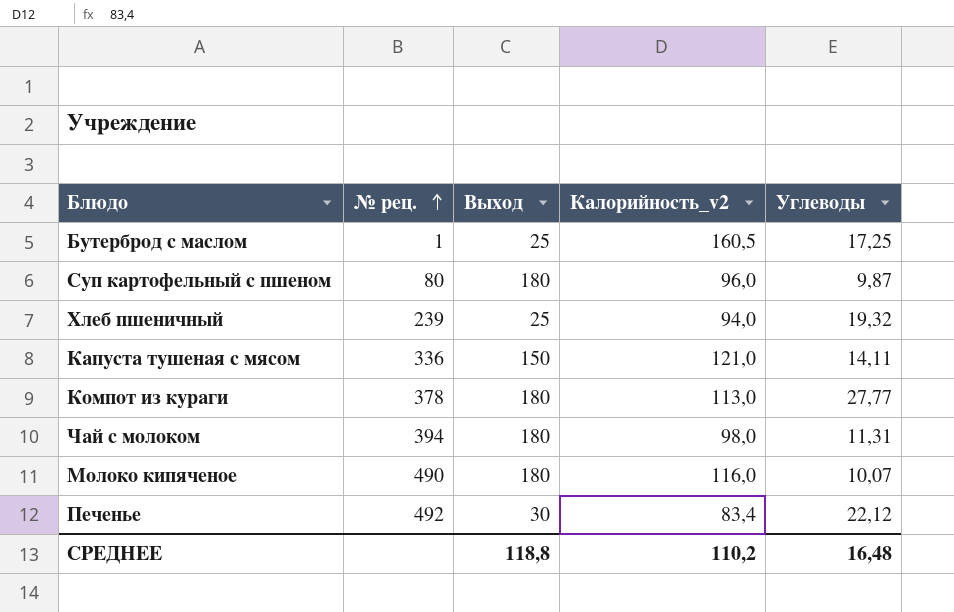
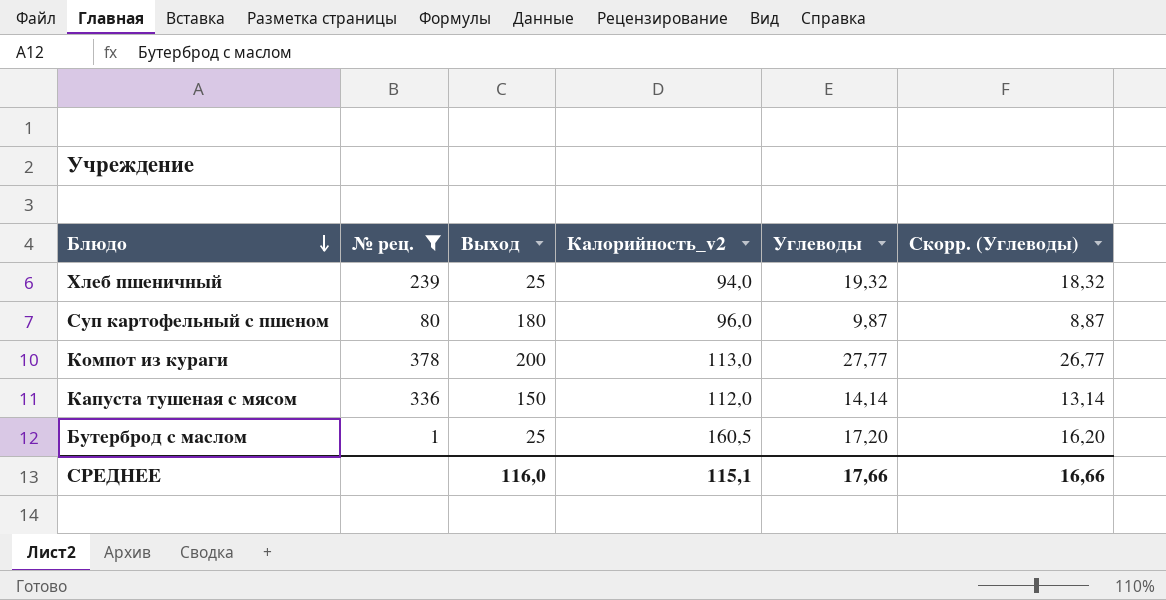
filter: none -> № рец. <= 378
row order: № рец. ascending -> Блюдо descending
column Скорр. (Углеводы) | formula: none -> [Углеводы] - 1
Компот из кураги | Выход: 180 -> 200
Капуста тушеная с мясом | Калорийность_v2: 121,0 -> 112,0
Капуста тушеная с мясом | Углеводы: 14,11 -> 14,14
Бутерброд с маслом | Углеводы: 17,25 -> 17,20
СРЕДНЕЕ | Выход: 118,8 -> 116,0
СРЕДНЕЕ | Калорийность_v2: 110,2 -> 115,1
СРЕДНЕЕ | Углеводы: 16,48 -> 17,66

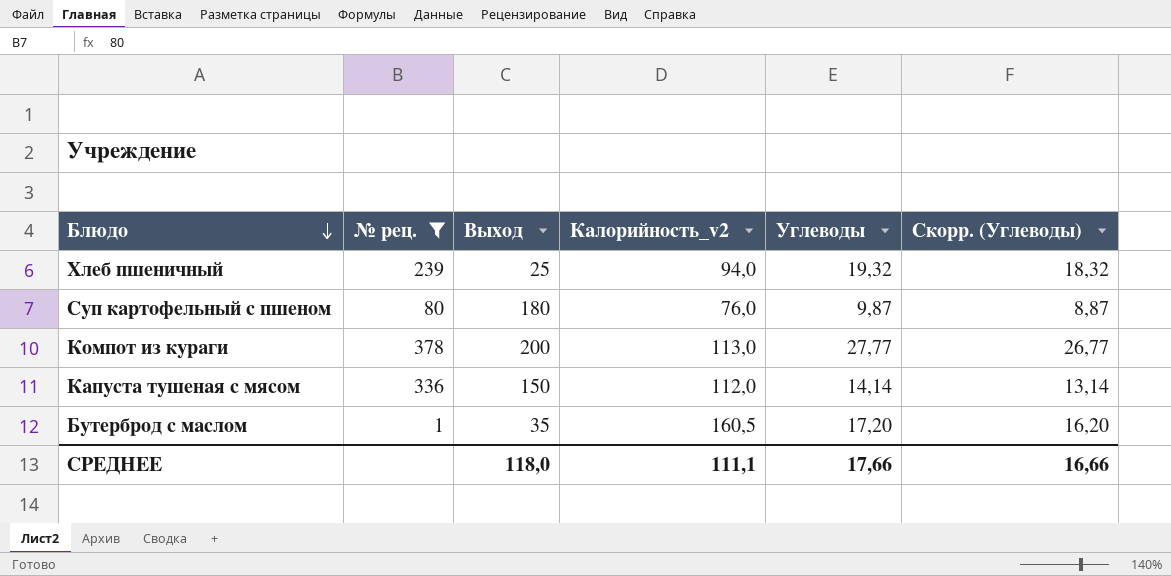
Суп картофельный с пшеном | Калорийность_v2: 96,0 -> 76,0
Бутерброд с маслом | Выход: 25 -> 35
СРЕДНЕЕ | Выход: 116,0 -> 118,0
СРЕДНЕЕ | Калорийность_v2: 115,1 -> 111,1

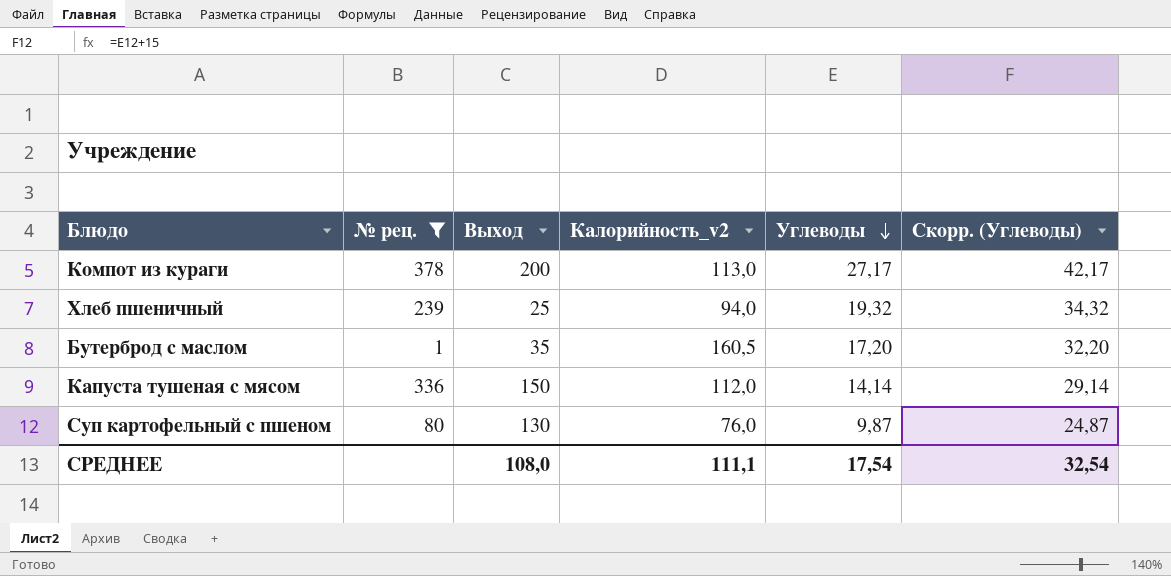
row order: Блюдо descending -> Углеводы descending
column Скорр. (Углеводы) | formula: [Углеводы] - 1 -> [Углеводы] + 15
Компот из кураги | Углеводы: 27,77 -> 27,17
Суп картофельный с пшеном | Выход: 180 -> 130
СРЕДНЕЕ | Выход: 118,0 -> 108,0
СРЕДНЕЕ | Углеводы: 17,66 -> 17,54
СРЕДНЕЕ | Скорр. (Углеводы): 16,66 -> 32,54

